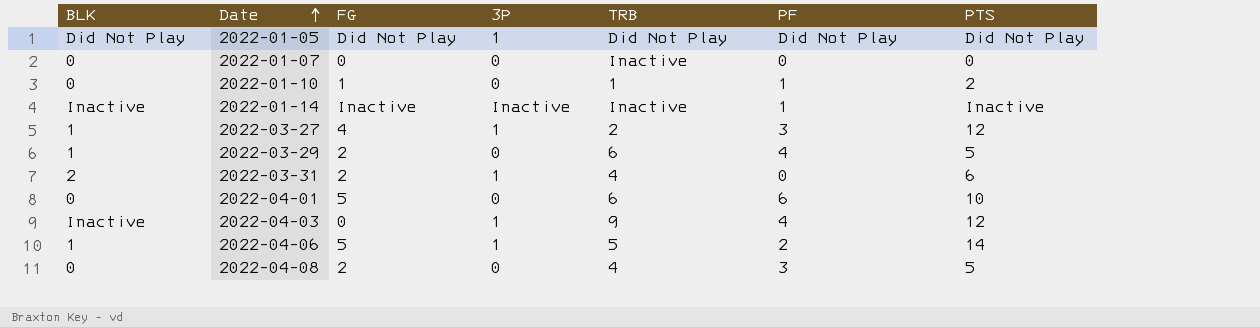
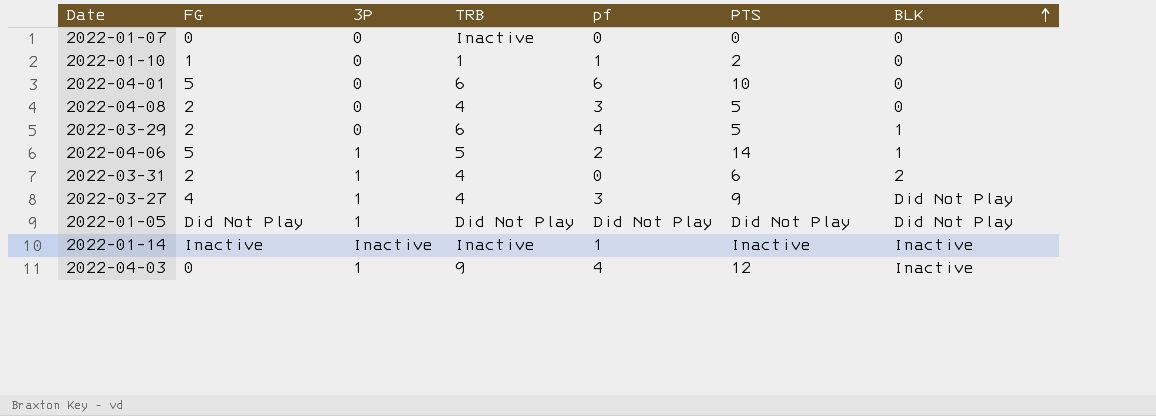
row order: Date ascending -> BLK ascending
column name: PF -> pf
column BLK | position: 1 -> 7
2022-03-27 | TRB: 2 -> 4
2022-03-27 | PTS: 12 -> 9
2022-03-27 | BLK: 1 -> Did Not Play

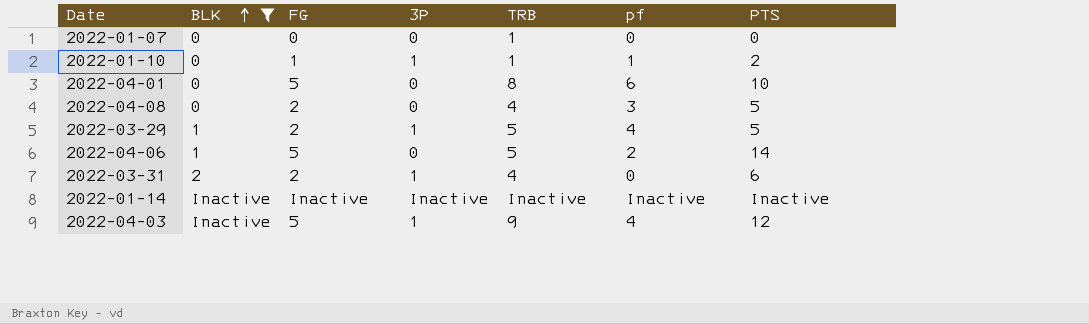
filter: none -> BLK != Did Not Play
column BLK | position: 7 -> 2
2022-01-07 | TRB: Inactive -> 1
2022-01-10 | 3P: 0 -> 1
2022-04-01 | TRB: 6 -> 8
2022-03-29 | 3P: 0 -> 1
2022-03-29 | TRB: 6 -> 5
2022-04-06 | 3P: 1 -> 0
2022-01-14 | pf: 1 -> Inactive
2022-04-03 | FG: 0 -> 5

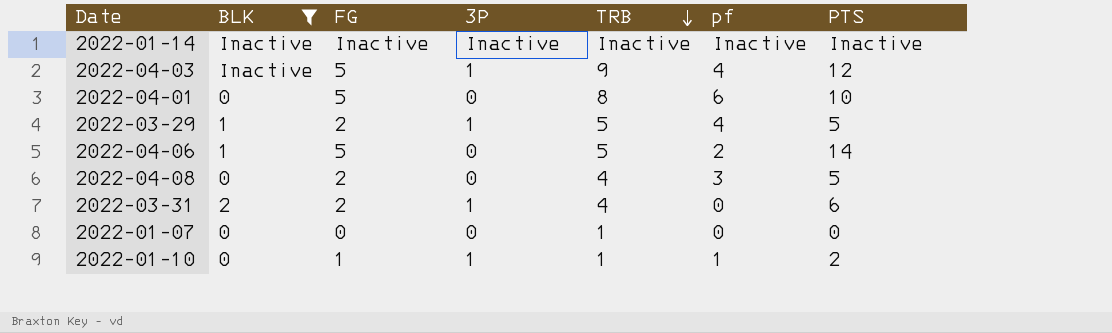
row order: BLK ascending -> TRB descending

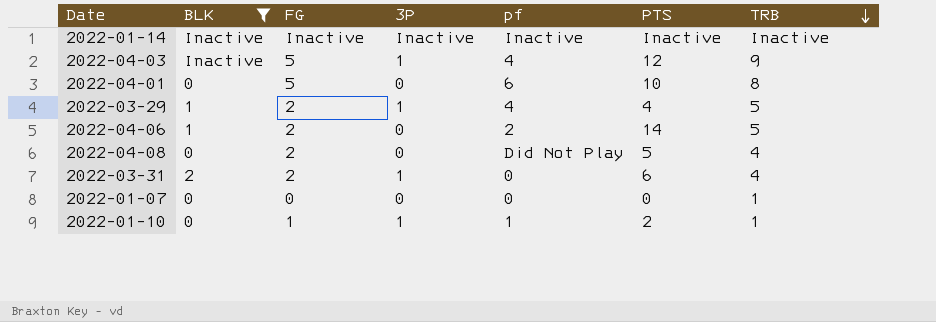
column TRB | position: 5 -> 7
2022-03-29 | PTS: 5 -> 4
2022-04-06 | FG: 5 -> 2
2022-04-08 | pf: 3 -> Did Not Play

